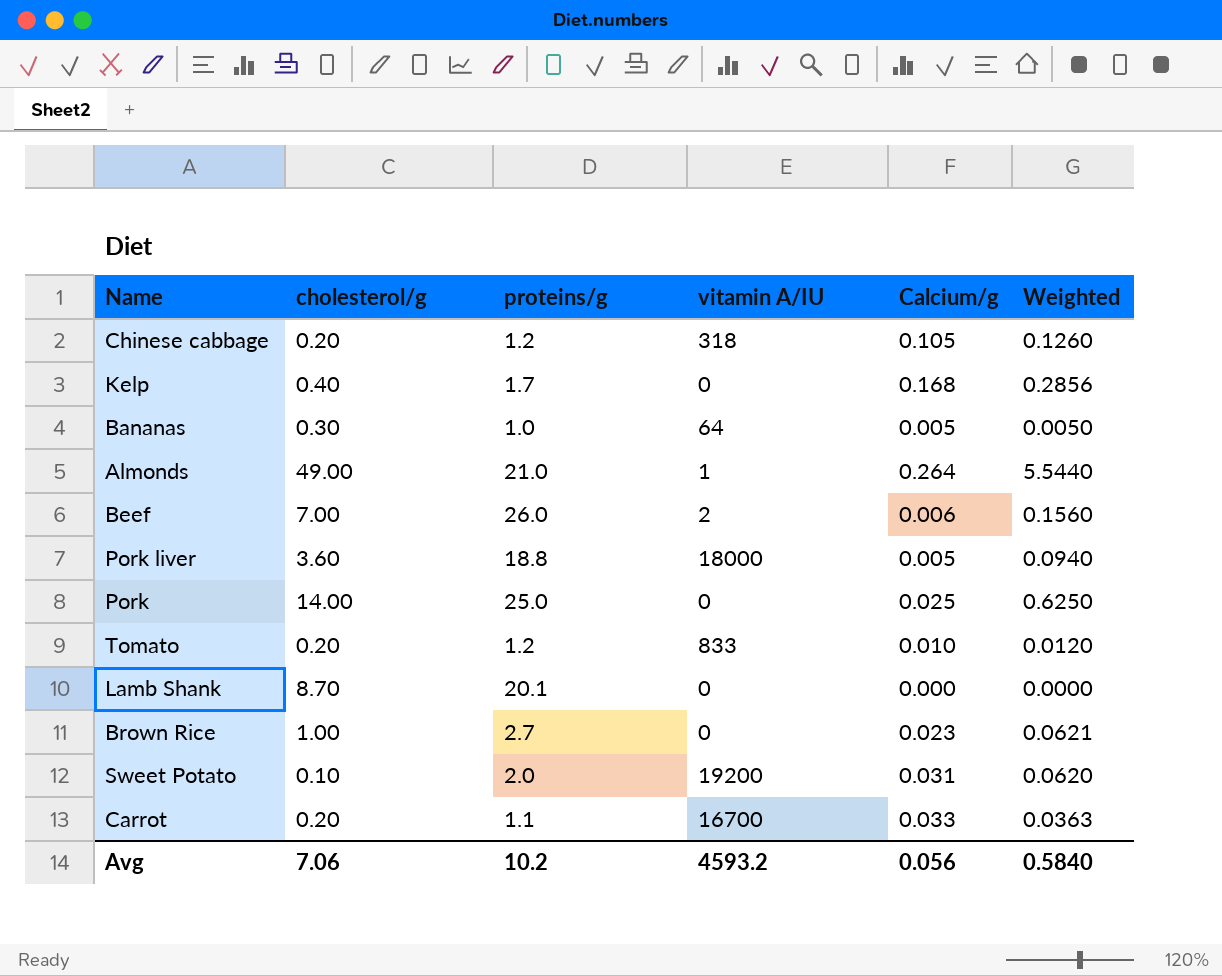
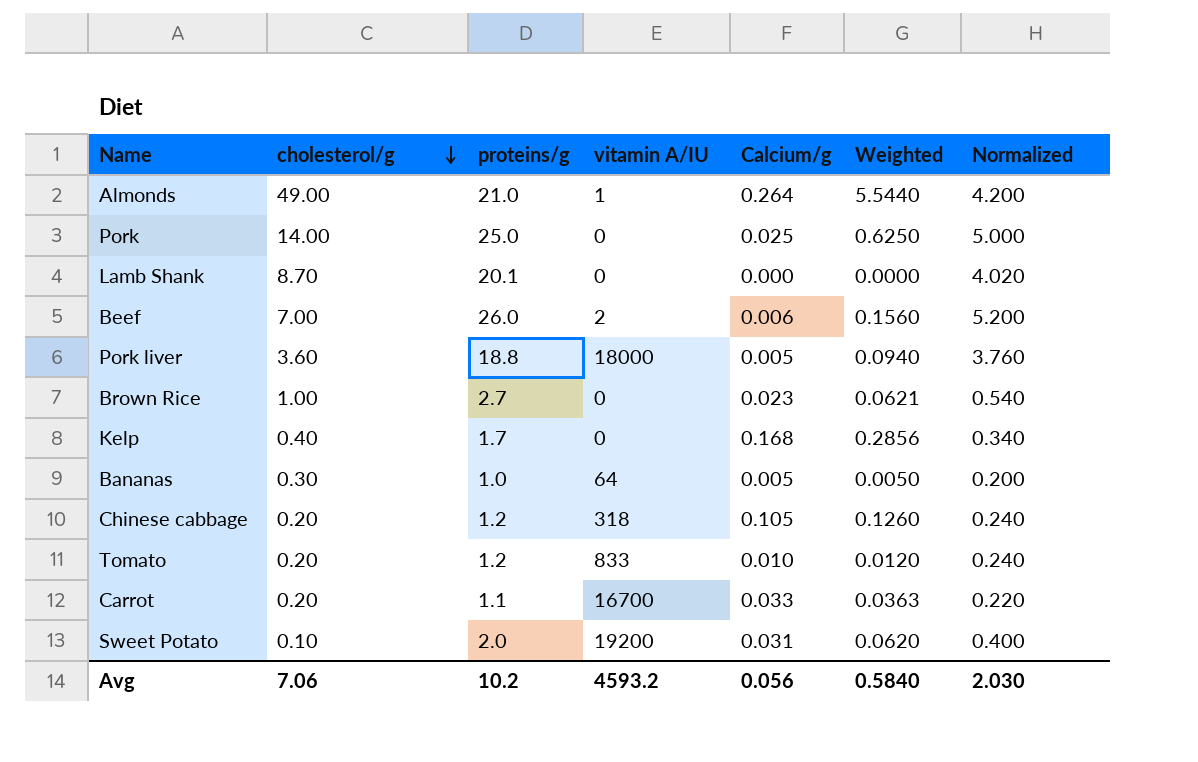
row order: none -> cholesterol/g descending
column Normalized | formula: none -> [proteins/g] * 0.2

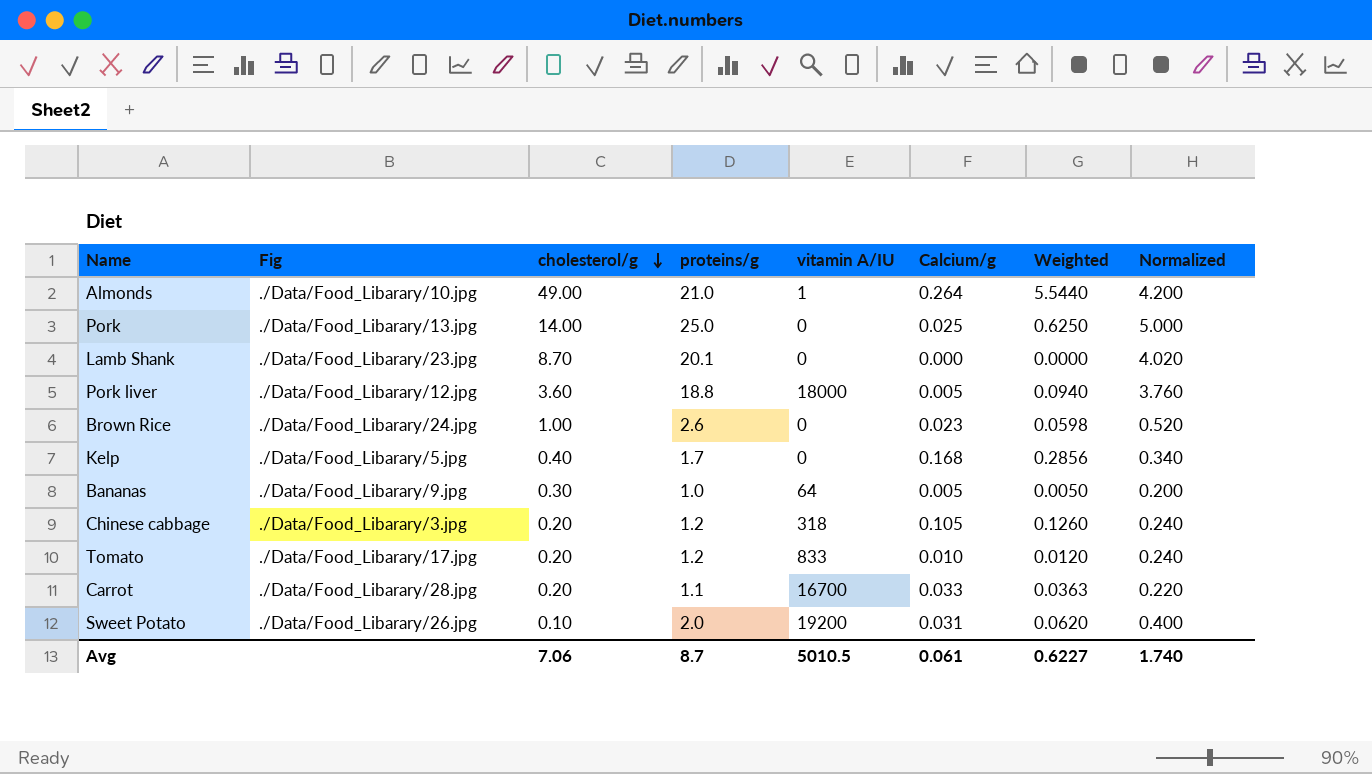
column Fig | position: none -> 2
row Beef: 7.00 | 26.0 | 2 | 0.006 | 0.1560 | 5.200 -> none
Brown Rice | proteins/g: 2.7 -> 2.6
Brown Rice | Weighted: 0.0621 -> 0.0598
Brown Rice | Normalized: 0.540 -> 0.520
Avg | proteins/g: 10.2 -> 8.7
Avg | vitamin A/IU: 4593.2 -> 5010.5
Avg | Calcium/g: 0.056 -> 0.061
Avg | Weighted: 0.5840 -> 0.6227
Avg | Normalized: 2.030 -> 1.740

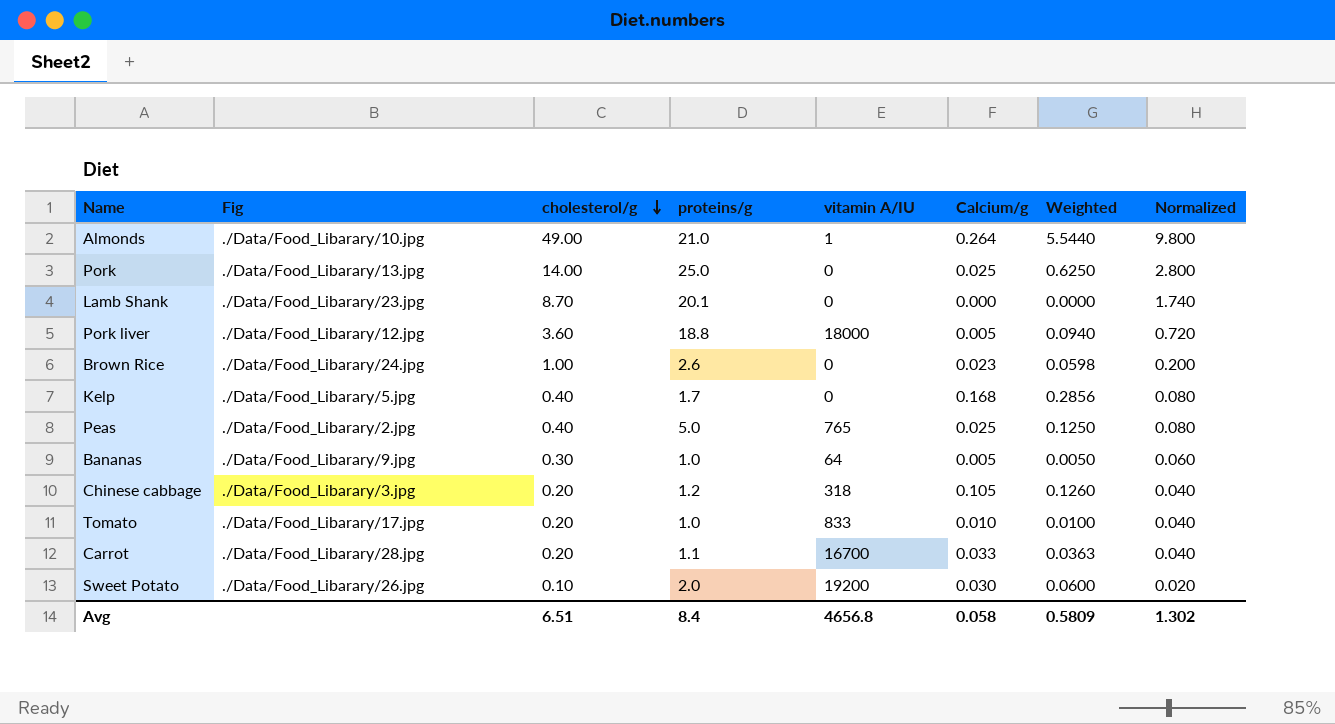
column Normalized | formula: [proteins/g] * 0.2 -> [cholesterol/g] * 0.2
row Peas: none -> ./Data/Food_Libarary/2.jpg | 0.40 | 5.0 | 765 | 0.025 | 0.1250 | 0.080
Tomato | proteins/g: 1.2 -> 1.0
Tomato | Weighted: 0.0120 -> 0.0100
Sweet Potato | Calcium/g: 0.031 -> 0.030
Sweet Potato | Weighted: 0.0620 -> 0.0600
Avg | cholesterol/g: 7.06 -> 6.51
Avg | proteins/g: 8.7 -> 8.4
Avg | vitamin A/IU: 5010.5 -> 4656.8
Avg | Calcium/g: 0.061 -> 0.058
Avg | Weighted: 0.6227 -> 0.5809
Avg | Normalized: 1.740 -> 1.302

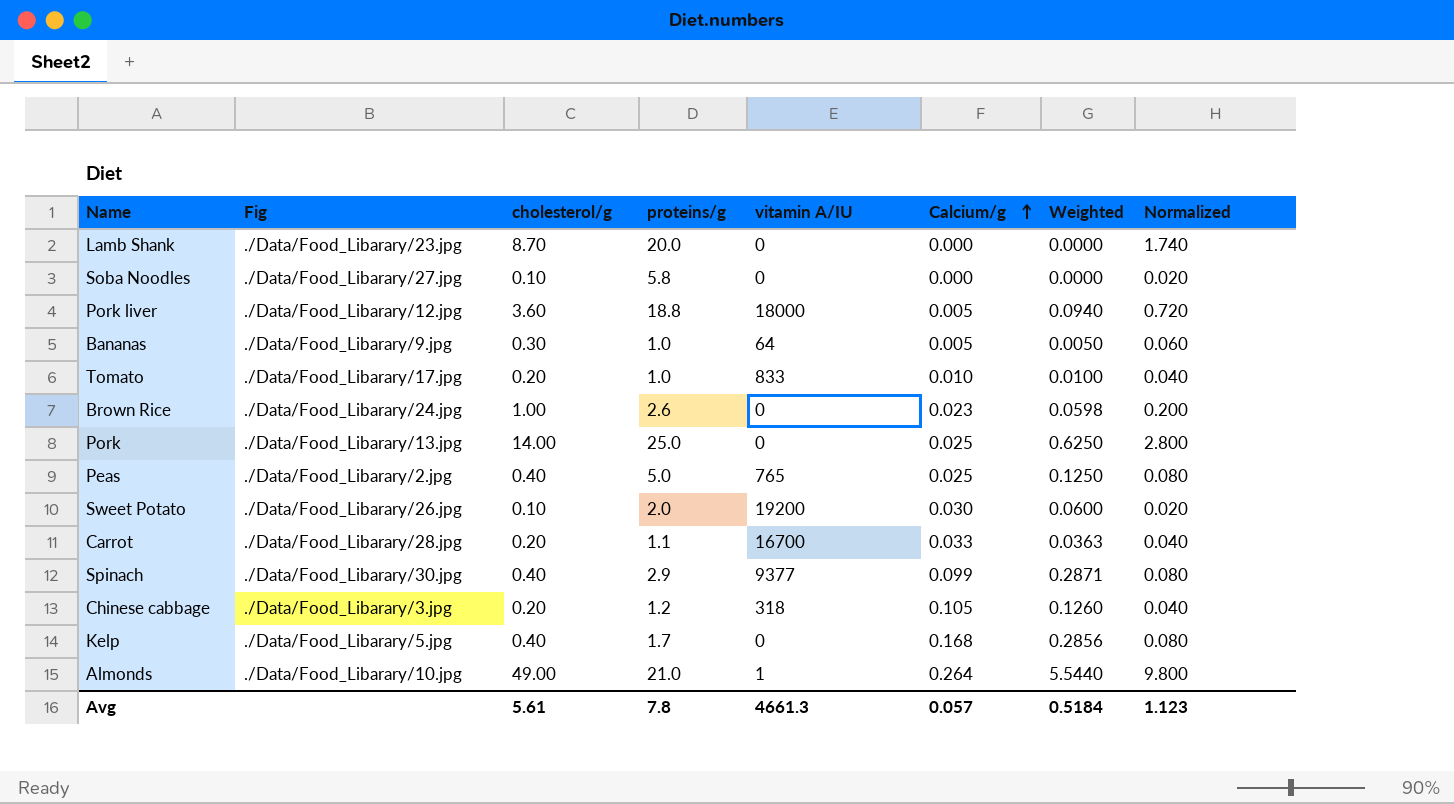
row order: cholesterol/g descending -> Calcium/g ascending
Lamb Shank | proteins/g: 20.1 -> 20.0
row Soba Noodles: none -> ./Data/Food_Libarary/27.jpg | 0.10 | 5.8 | 0 | 0.000 | 0.0000 | 0.020
row Spinach: none -> ./Data/Food_Libarary/30.jpg | 0.40 | 2.9 | 9377 | 0.099 | 0.2871 | 0.080
Avg | cholesterol/g: 6.51 -> 5.61
Avg | proteins/g: 8.4 -> 7.8
Avg | vitamin A/IU: 4656.8 -> 4661.3
Avg | Calcium/g: 0.058 -> 0.057
Avg | Weighted: 0.5809 -> 0.5184
Avg | Normalized: 1.302 -> 1.123

